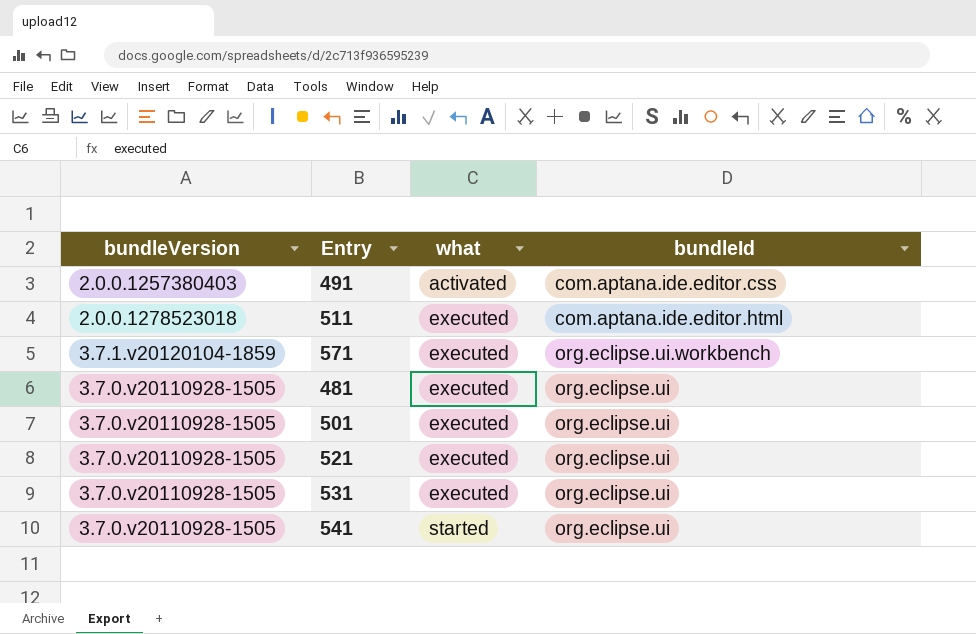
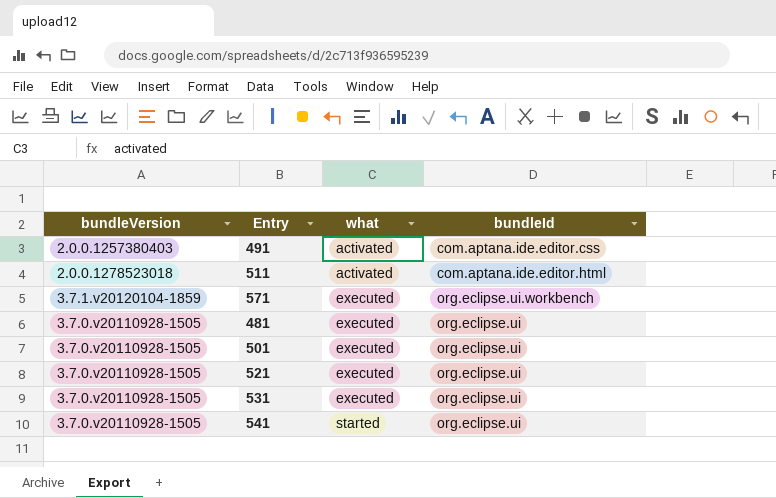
511 | what: executed -> activated

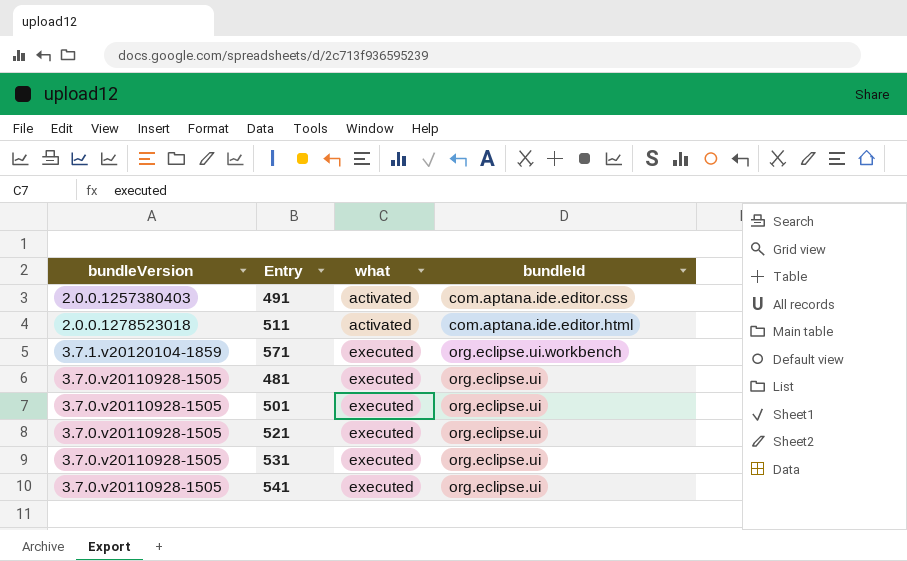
541 | what: started -> executed

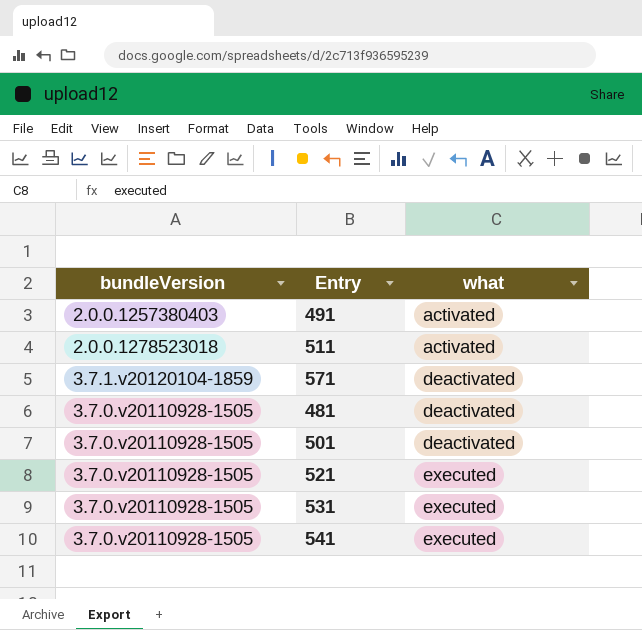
column bundleId | position: 4 -> none
571 | what: executed -> deactivated
481 | what: executed -> deactivated
501 | what: executed -> deactivated

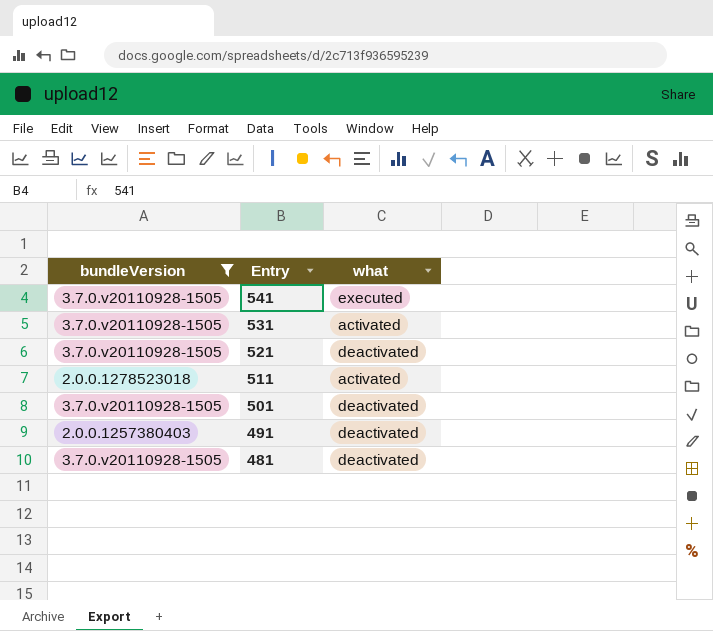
filter: none -> bundleVersion != 3.7.1.v20120104-1859
row order: what ascending -> Entry descending
531 | what: executed -> activated
521 | what: executed -> deactivated
491 | what: activated -> deactivated

